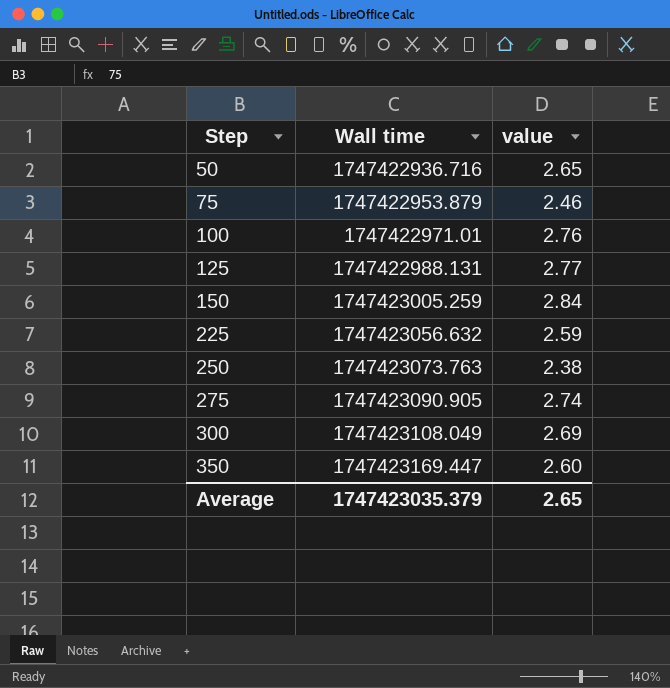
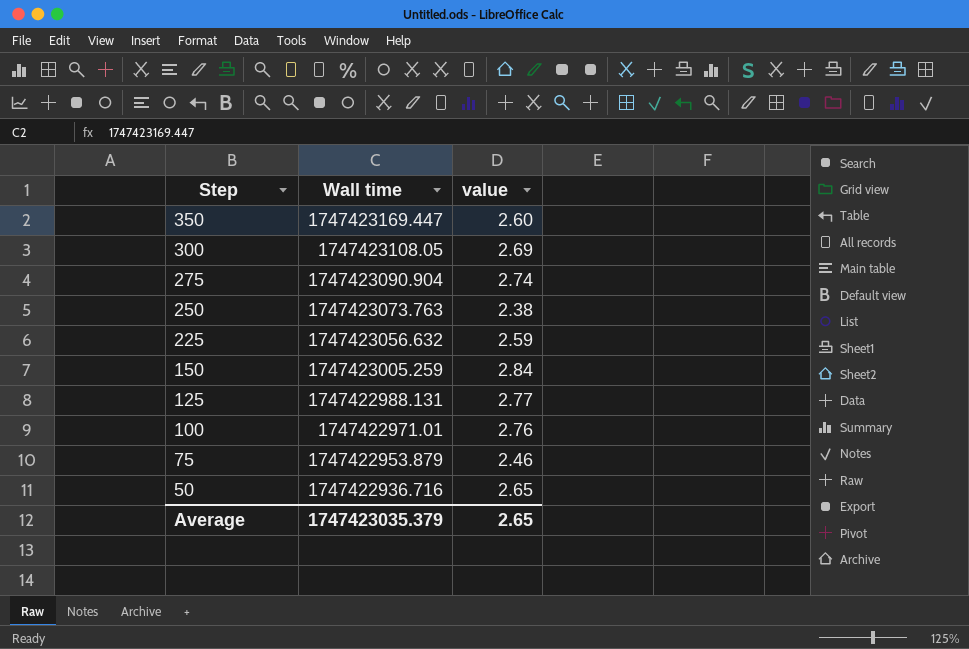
row order: Step ascending -> Step descending
300 | Wall time: 1747423108.049 -> 1747423108.05
275 | Wall time: 1747423090.905 -> 1747423090.904

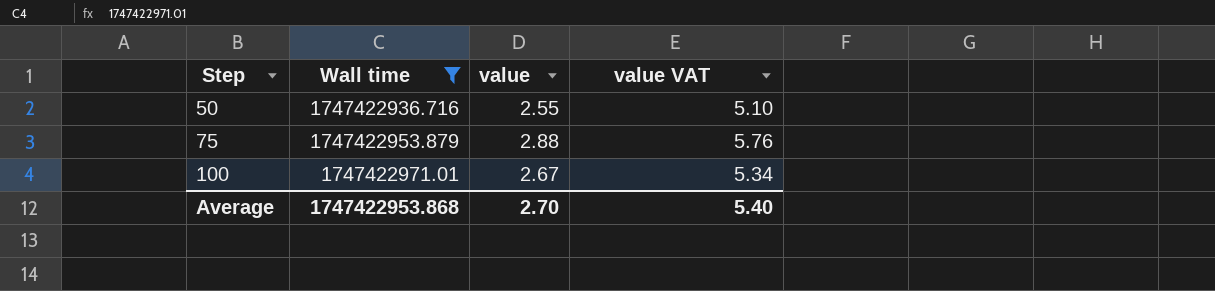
filter: none -> Wall time <= 1747422971.01
row order: Step descending -> Step ascending
column value VAT | formula: none -> [value] * 2
50 | value: 2.65 -> 2.55
75 | value: 2.46 -> 2.88
100 | value: 2.76 -> 2.67
Average | Wall time: 1747423035.379 -> 1747422953.868
Average | value: 2.65 -> 2.70

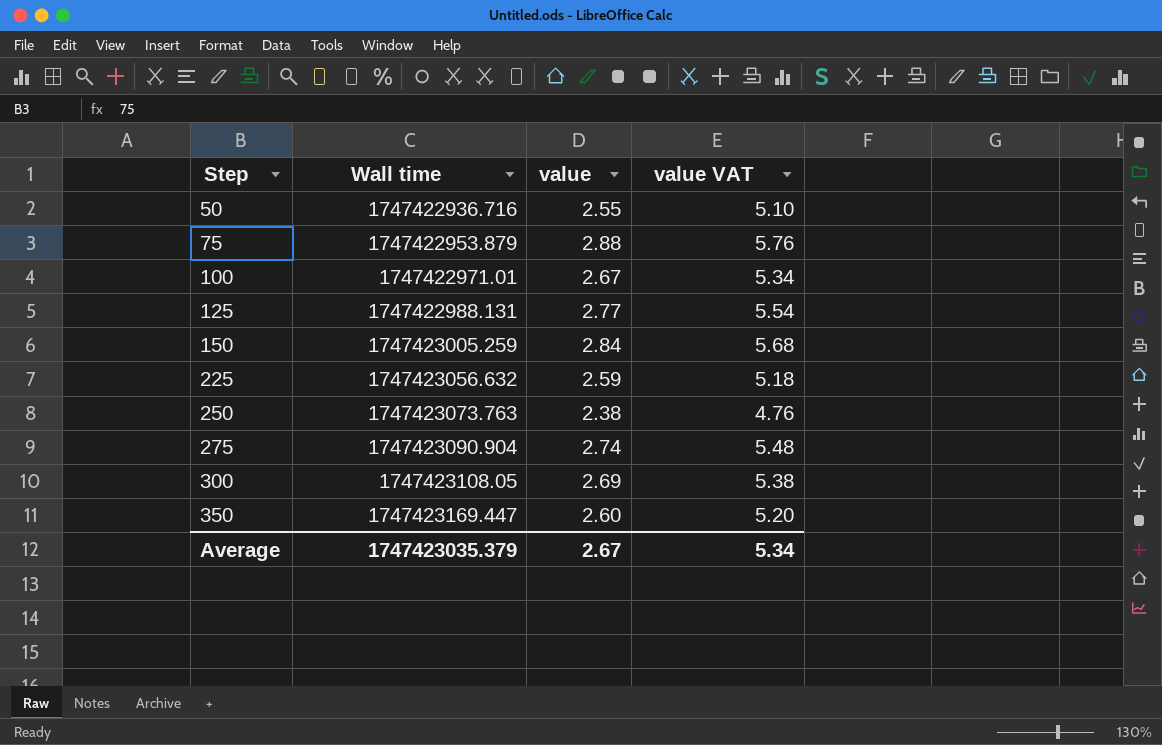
filter: Wall time <= 1747422971.01 -> none
Average | Wall time: 1747422953.868 -> 1747423035.379
Average | value: 2.70 -> 2.67
Average | value VAT: 5.40 -> 5.34

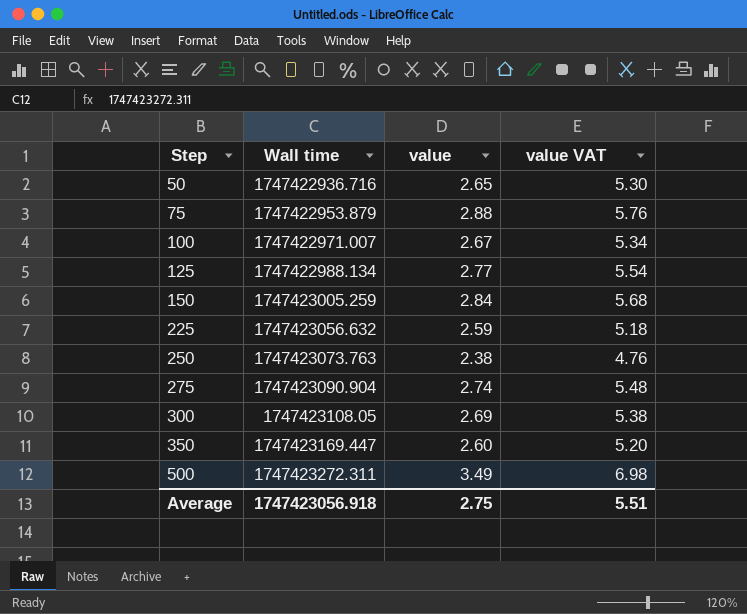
50 | value: 2.55 -> 2.65
50 | value VAT: 5.10 -> 5.30
100 | Wall time: 1747422971.01 -> 1747422971.007
125 | Wall time: 1747422988.131 -> 1747422988.134
row 500: none -> 1747423272.311 | 3.49 | 6.98
Average | Wall time: 1747423035.379 -> 1747423056.918
Average | value: 2.67 -> 2.75
Average | value VAT: 5.34 -> 5.51

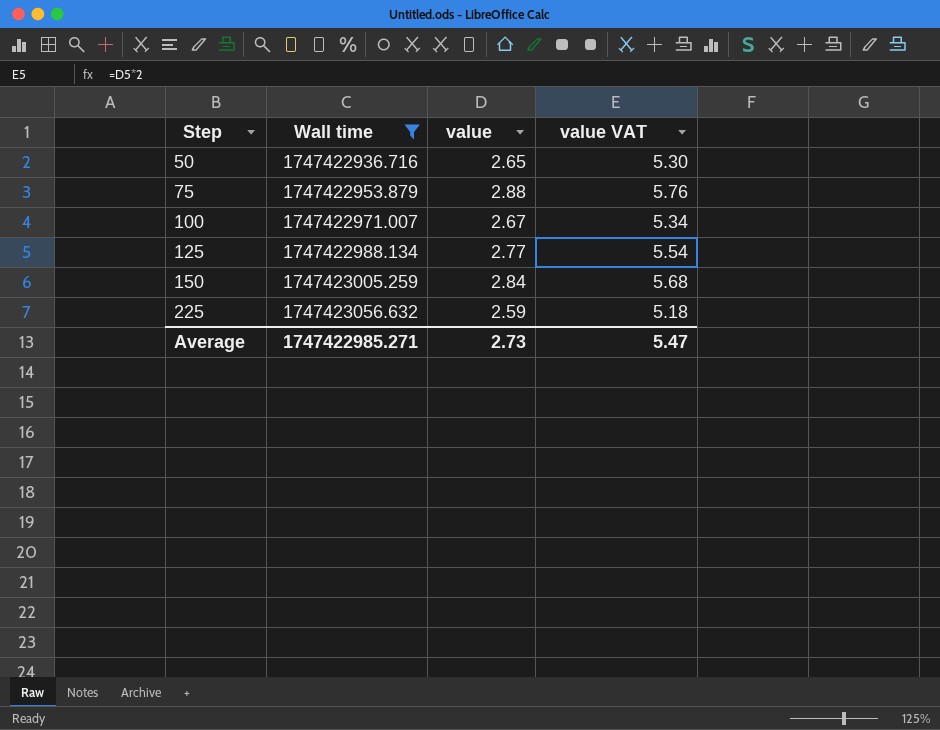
filter: none -> Wall time <= 1747423056.632
Average | Wall time: 1747423056.918 -> 1747422985.271
Average | value: 2.75 -> 2.73
Average | value VAT: 5.51 -> 5.47

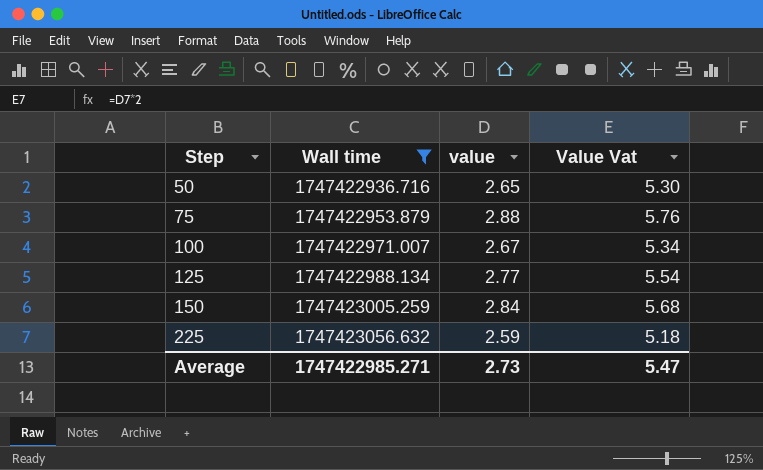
column name: value VAT -> Value Vat

